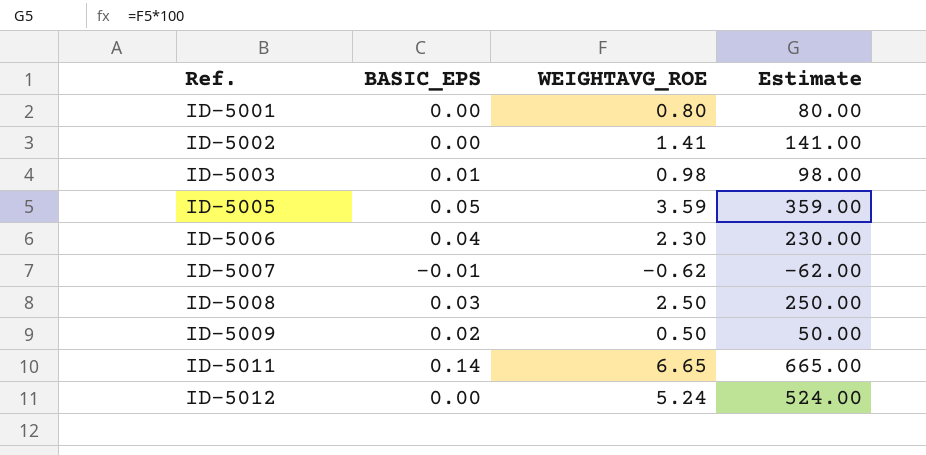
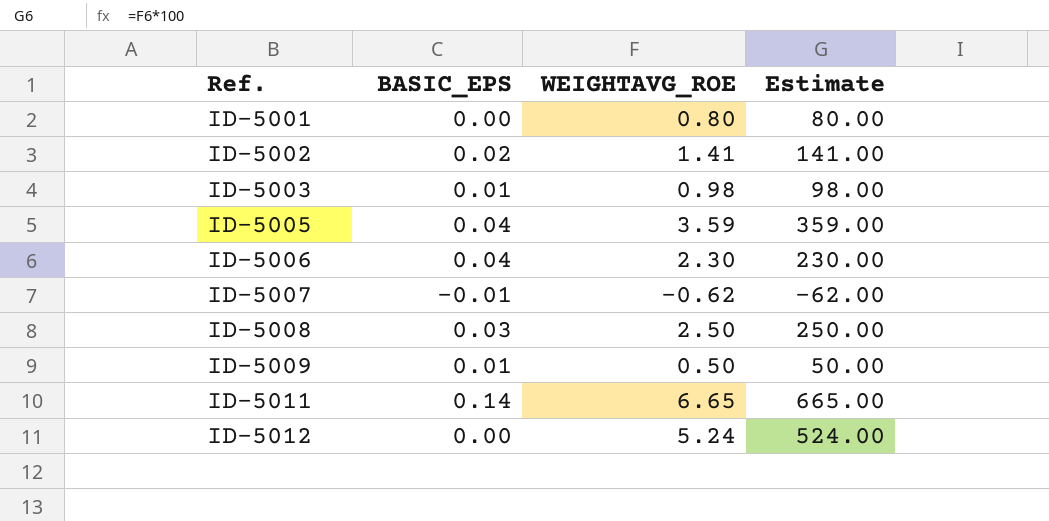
ID-5002 | BASIC_EPS: 0.00 -> 0.02
ID-5005 | BASIC_EPS: 0.05 -> 0.04
ID-5009 | BASIC_EPS: 0.02 -> 0.01

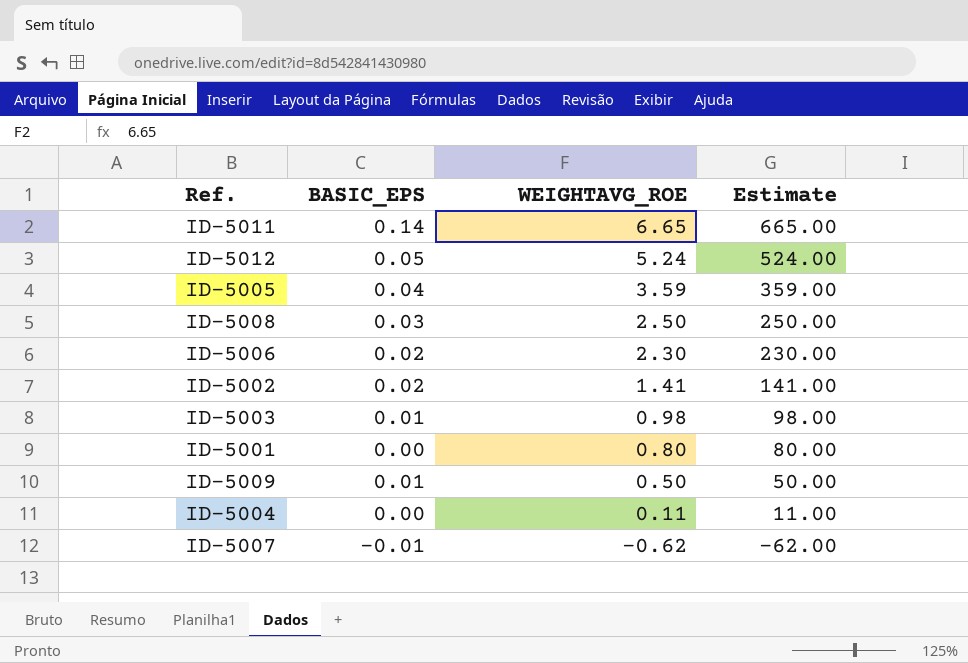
row order: Ref. ascending -> WEIGHTAVG_ROE descending
ID-5012 | BASIC_EPS: 0.00 -> 0.05
ID-5006 | BASIC_EPS: 0.04 -> 0.02
row ID-5004: none -> 0.00 | 0.11 | 11.00

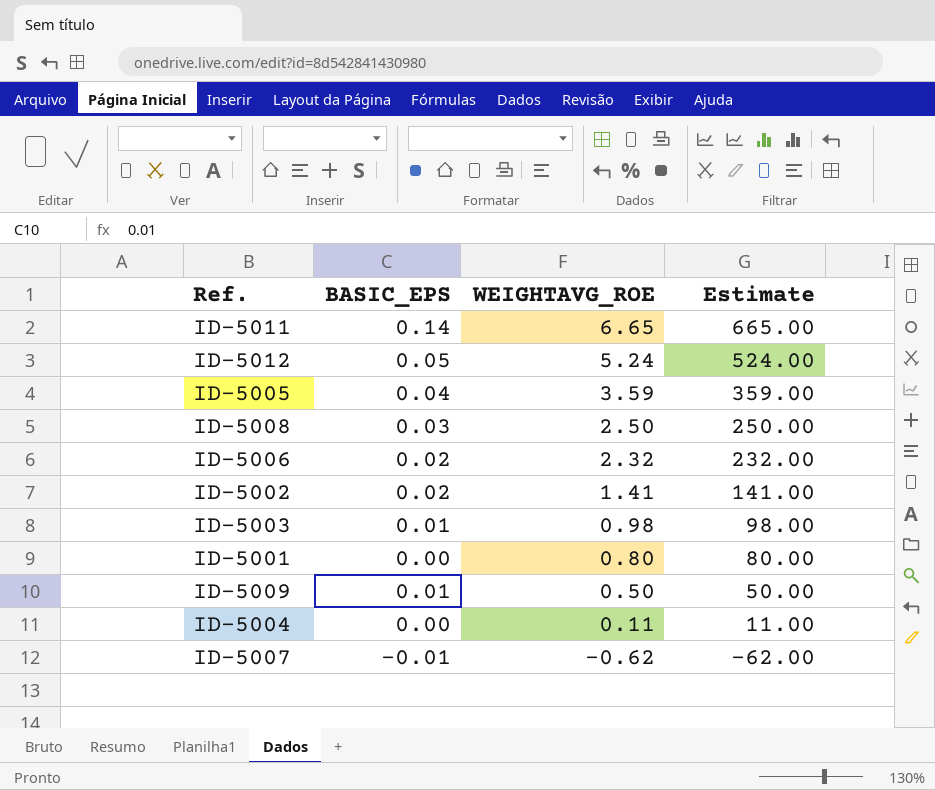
ID-5006 | WEIGHTAVG_ROE: 2.30 -> 2.32
ID-5006 | Estimate: 230.00 -> 232.00

